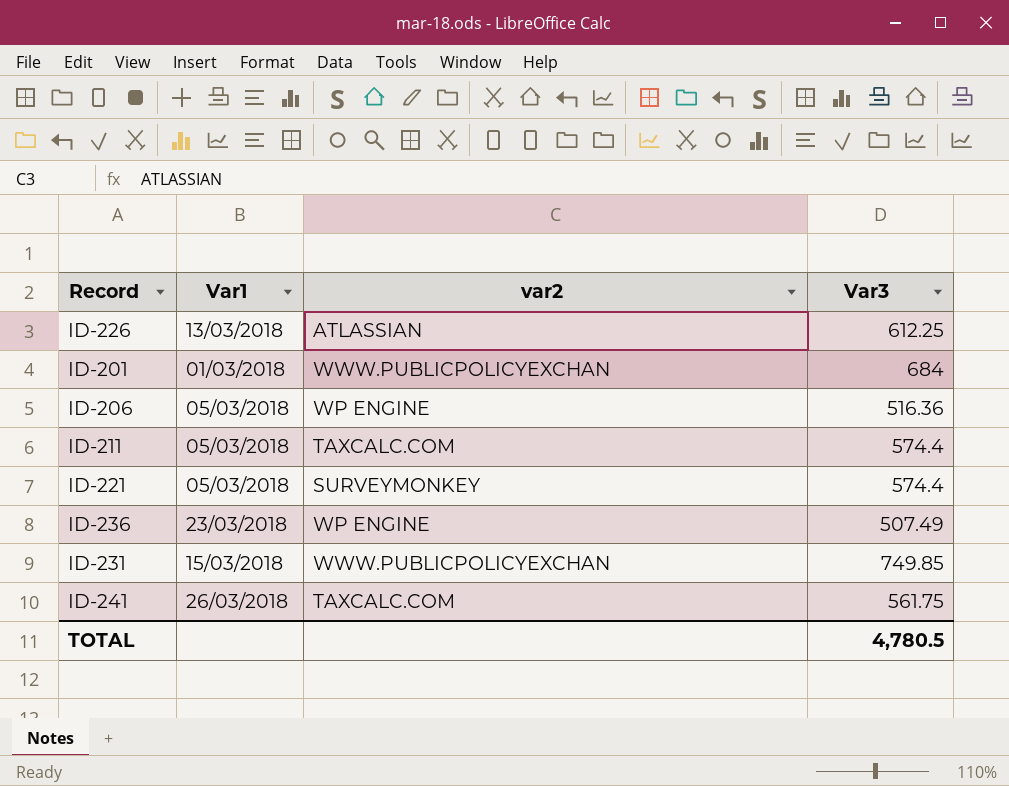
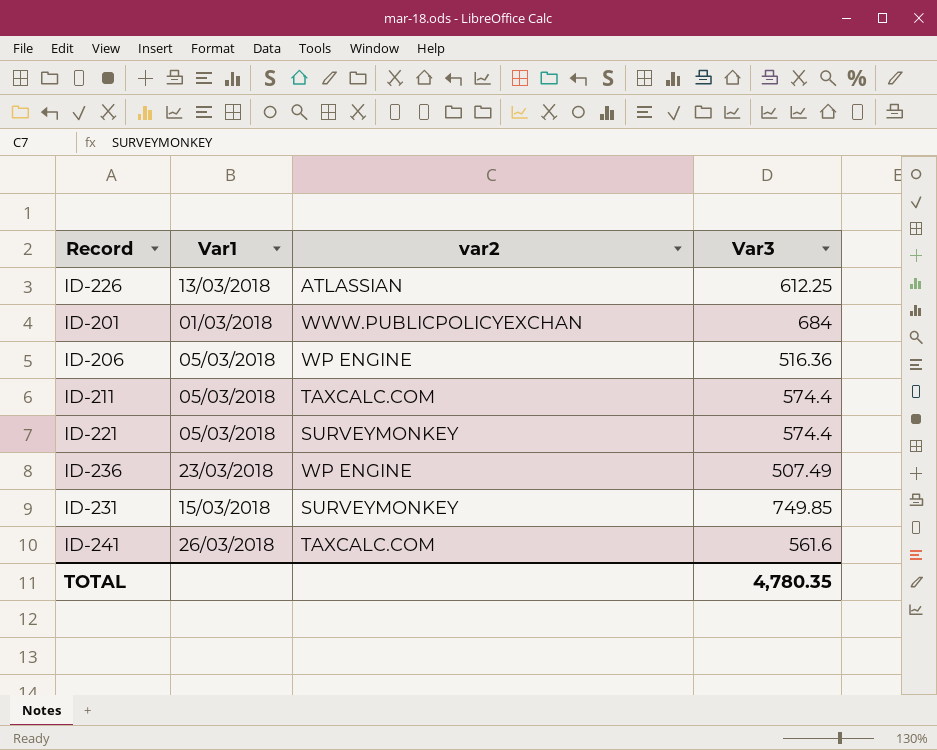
ID-231 | var2: WWW.PUBLICPOLICYEXCHAN -> SURVEYMONKEY
ID-241 | Var3: 561.75 -> 561.6
TOTAL | Var3: 4,780.5 -> 4,780.35

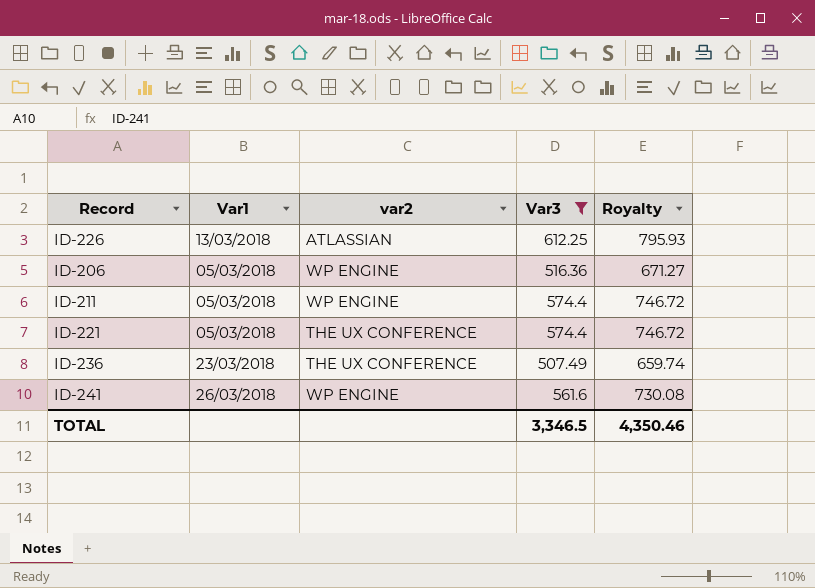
filter: none -> Var3 <= 612.25
column Royalty | formula: none -> [Var3] * 1.3
ID-211 | var2: TAXCALC.COM -> WP ENGINE
ID-221 | var2: SURVEYMONKEY -> THE UX CONFERENCE
ID-236 | var2: WP ENGINE -> THE UX CONFERENCE
ID-241 | var2: TAXCALC.COM -> WP ENGINE
TOTAL | Var3: 4,780.35 -> 3,346.5

